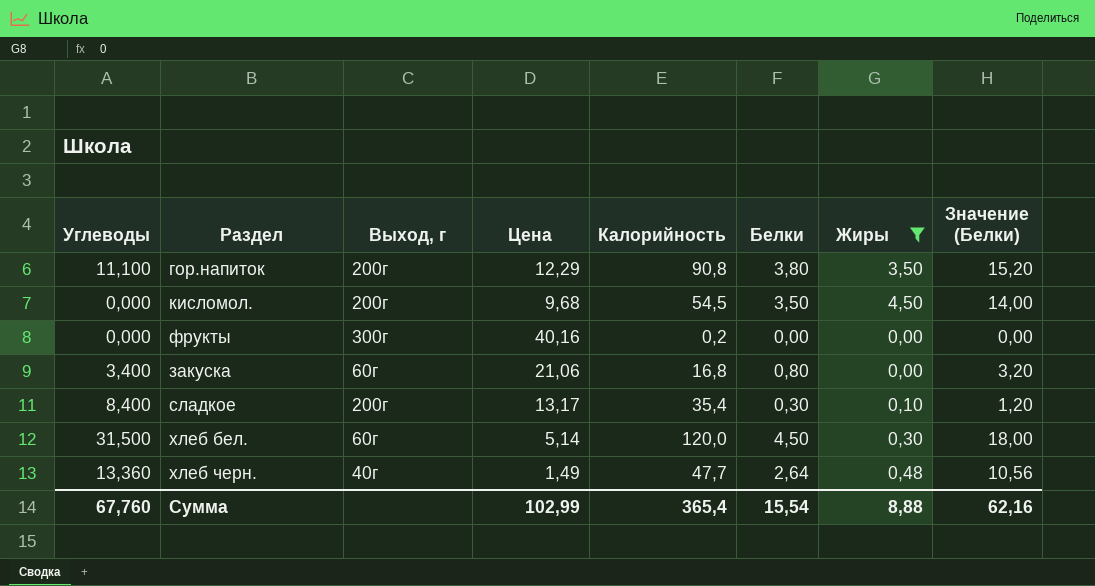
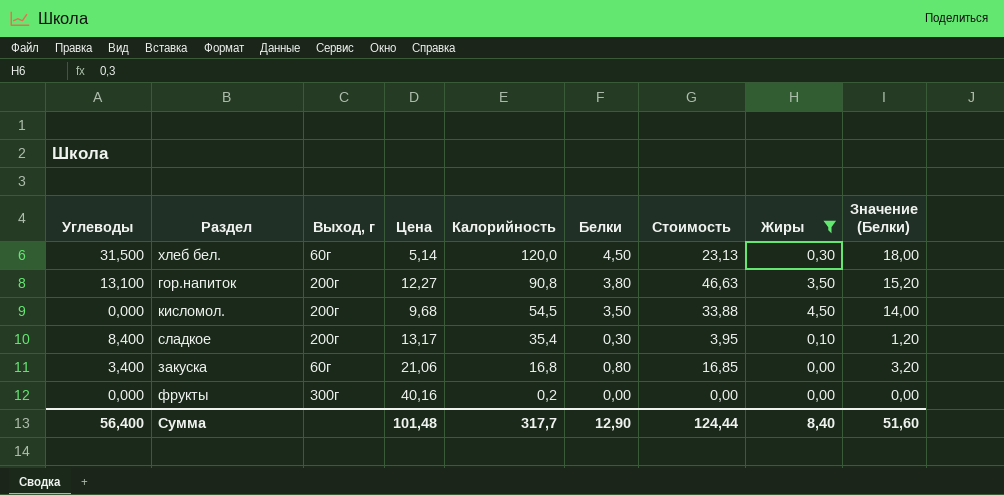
row order: none -> Калорийность descending
column Стоимость | formula: none -> [Цена] * [Белки]
row хлеб черн.: 13,360 | 40г | 1,49 | 47,7 | 2,64 | 0,48 | 10,56 -> none
гор.напиток | Углеводы: 11,100 -> 13,100
гор.напиток | Цена: 12,29 -> 12,27
Сумма | Углеводы: 67,760 -> 56,400
Сумма | Цена: 102,99 -> 101,48
Сумма | Калорийность: 365,4 -> 317,7
Сумма | Белки: 15,54 -> 12,90
Сумма | Жиры: 8,88 -> 8,40
Сумма | Значение (Белки): 62,16 -> 51,60

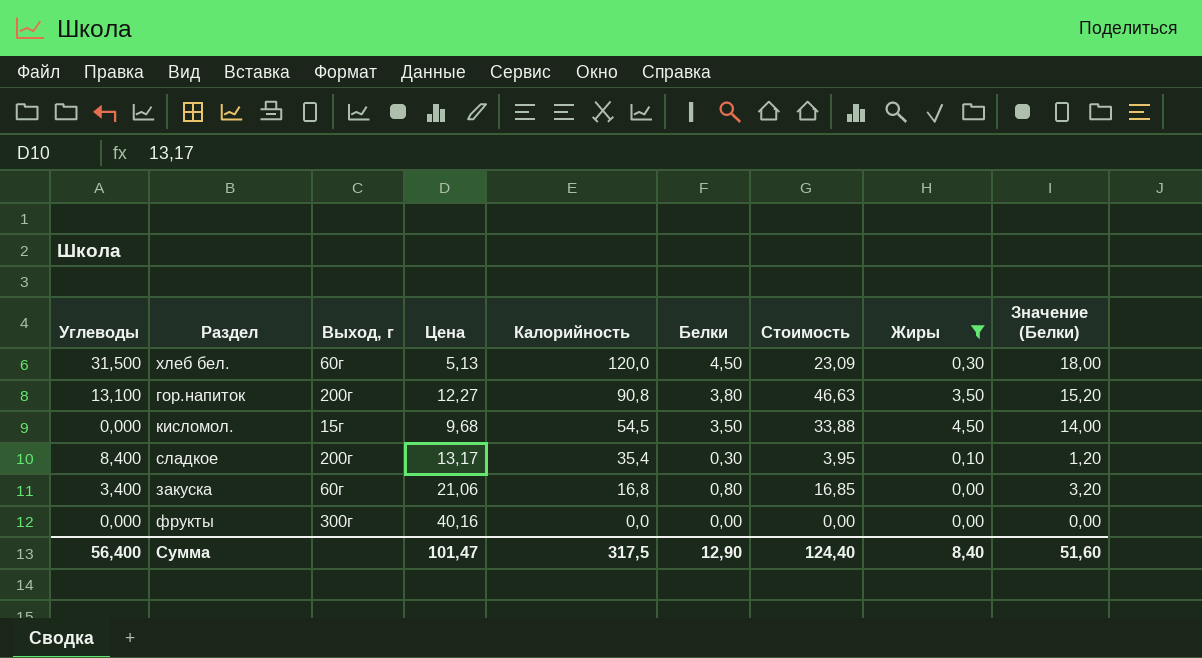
хлеб бел. | Цена: 5,14 -> 5,13
хлеб бел. | Стоимость: 23,13 -> 23,09
кисломол. | Выход, г: 200г -> 15г
фрукты | Калорийность: 0,2 -> 0,0
Сумма | Цена: 101,48 -> 101,47
Сумма | Калорийность: 317,7 -> 317,5
Сумма | Стоимость: 124,44 -> 124,40

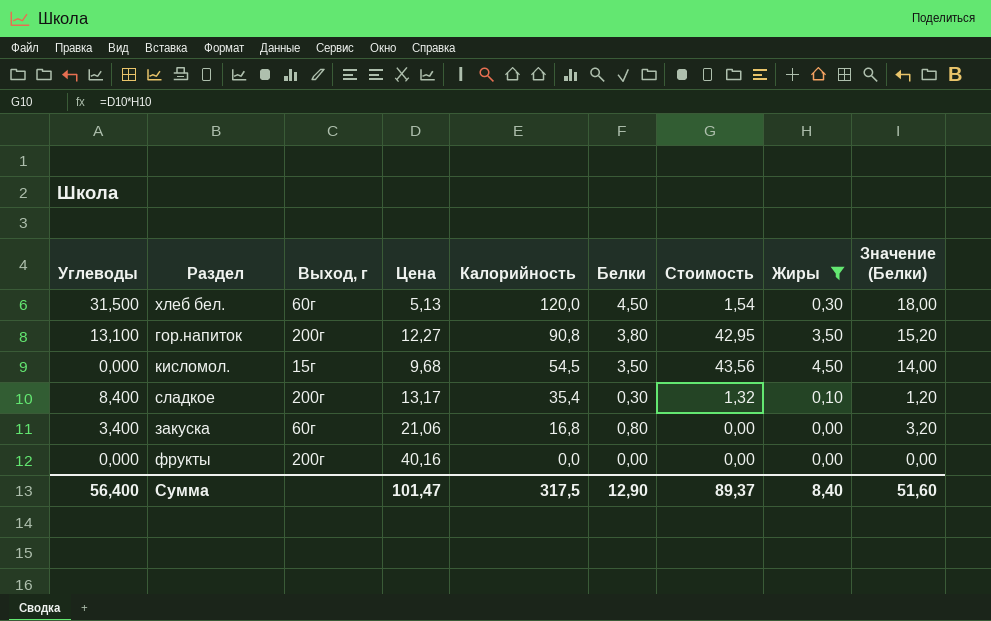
column Стоимость | formula: [Цена] * [Белки] -> [Цена] * [Жиры]
фрукты | Выход, г: 300г -> 200г
Сумма | Стоимость: 124,40 -> 89,37

